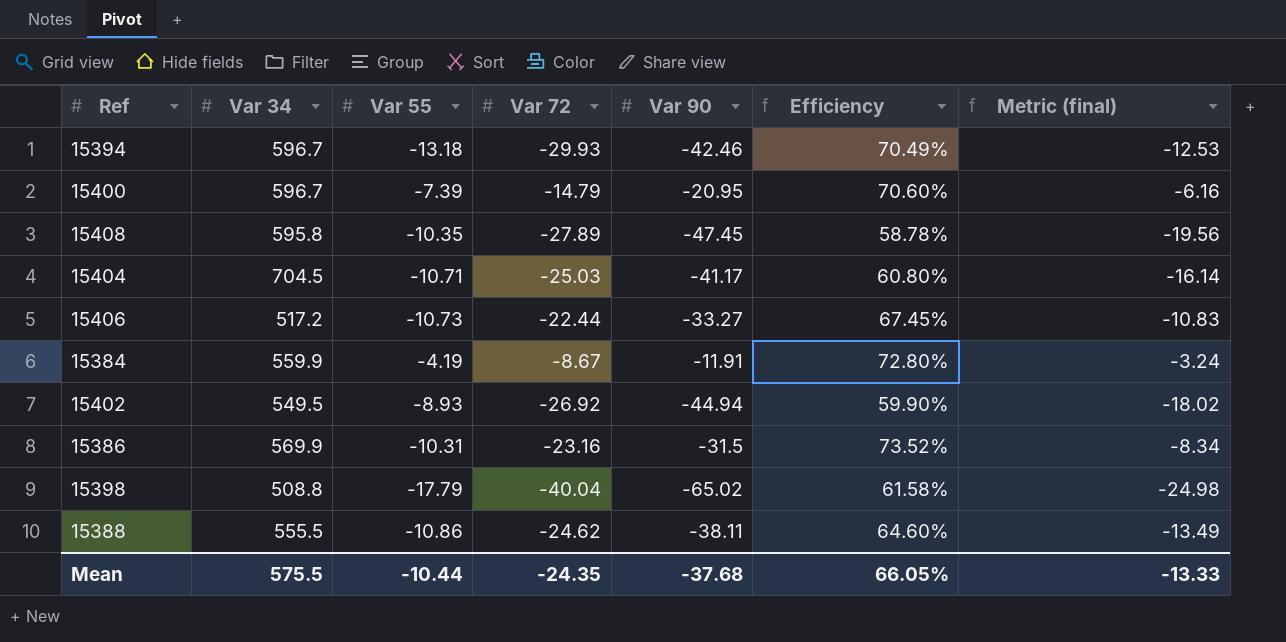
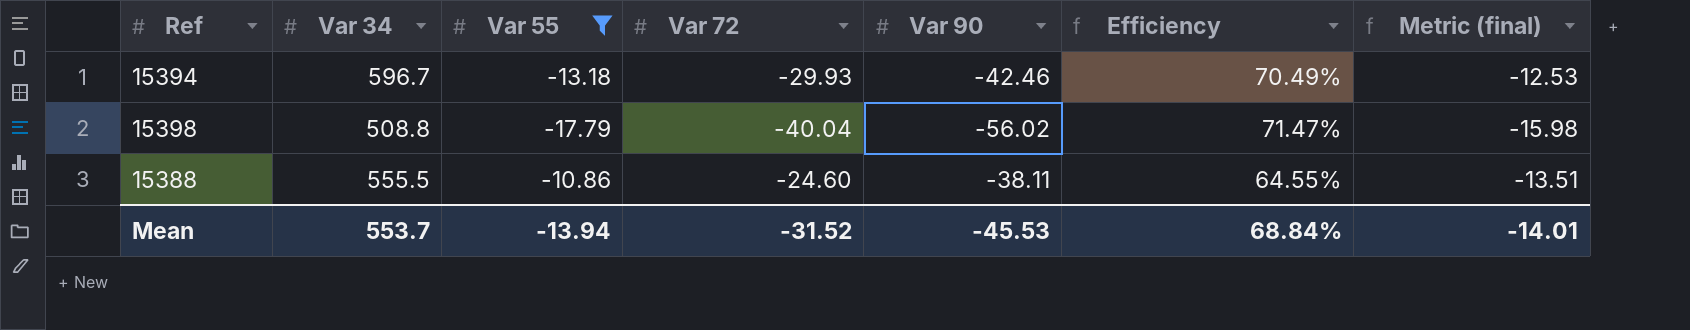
filter: none -> Var 55 <= -10.86
15398 | Var 90: -65.02 -> -56.02
15398 | Efficiency: 61.58% -> 71.47%
15398 | Metric (final): -24.98 -> -15.98
15388 | Var 72: -24.62 -> -24.60
15388 | Efficiency: 64.60% -> 64.55%
15388 | Metric (final): -13.49 -> -13.51
Mean | Var 34: 575.5 -> 553.7
Mean | Var 55: -10.44 -> -13.94
Mean | Var 72: -24.35 -> -31.52
Mean | Var 90: -37.68 -> -45.53
Mean | Efficiency: 66.05% -> 68.84%
Mean | Metric (final): -13.33 -> -14.01

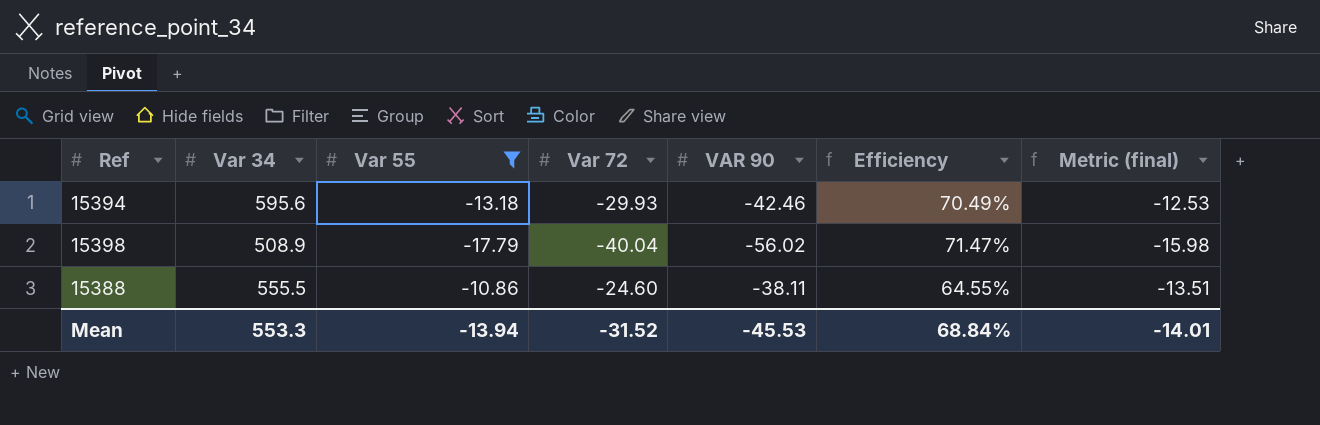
column name: Var 90 -> VAR 90
15394 | Var 34: 596.7 -> 595.6
15398 | Var 34: 508.8 -> 508.9
Mean | Var 34: 553.7 -> 553.3

